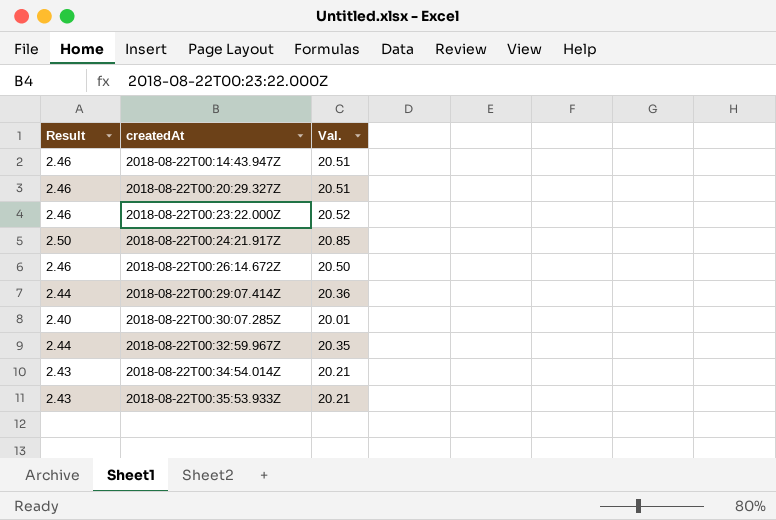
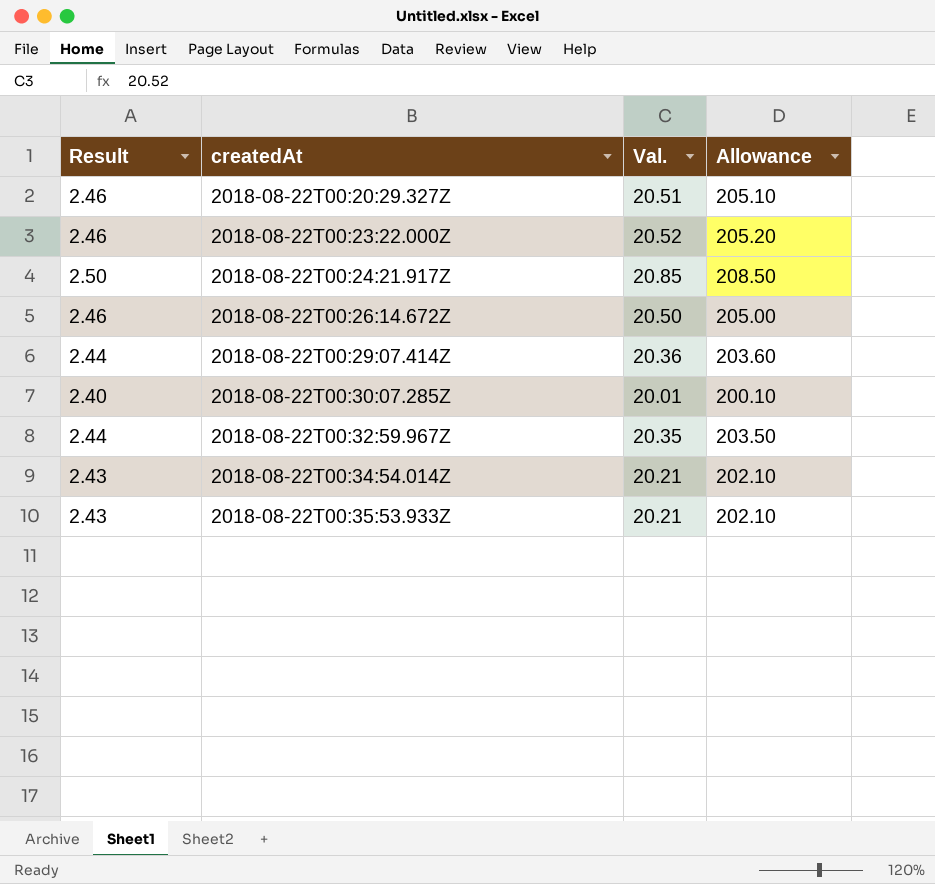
column Allowance | formula: none -> [Val.] * 10
row 2018-08-22T00:14:43.947Z: 2.46 | 20.51 -> none

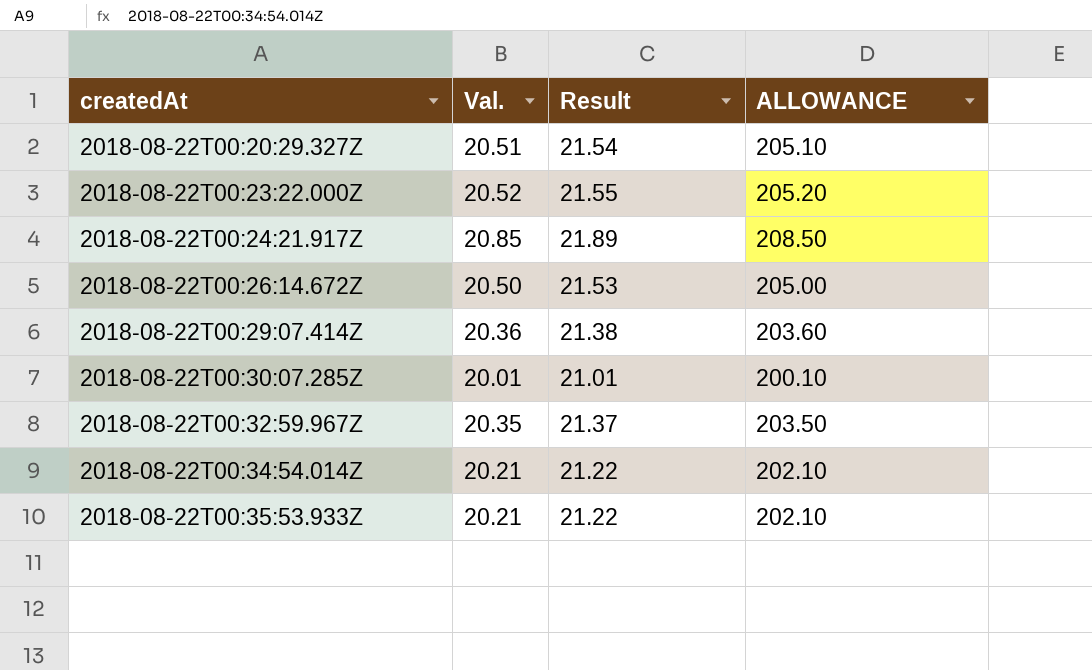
column Result | formula: [Val.] * 0.12 -> [Val.] * 1.05
column Result | position: 1 -> 3
column name: Allowance -> ALLOWANCE

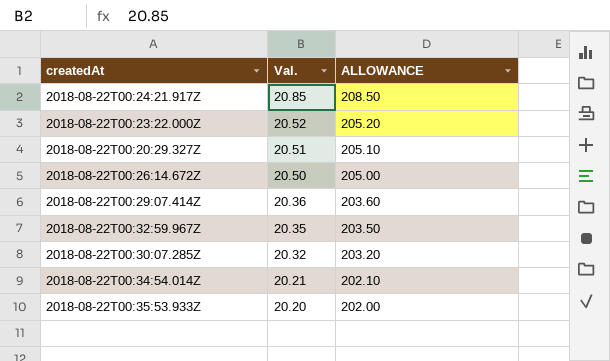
row order: createdAt ascending -> Val. descending
column Result | formula: [Val.] * 1.05 -> none
2018-08-22T00:30:07.285Z | Val.: 20.01 -> 20.32
2018-08-22T00:30:07.285Z | ALLOWANCE: 200.10 -> 203.20
2018-08-22T00:35:53.933Z | Val.: 20.21 -> 20.20
2018-08-22T00:35:53.933Z | ALLOWANCE: 202.10 -> 202.00

